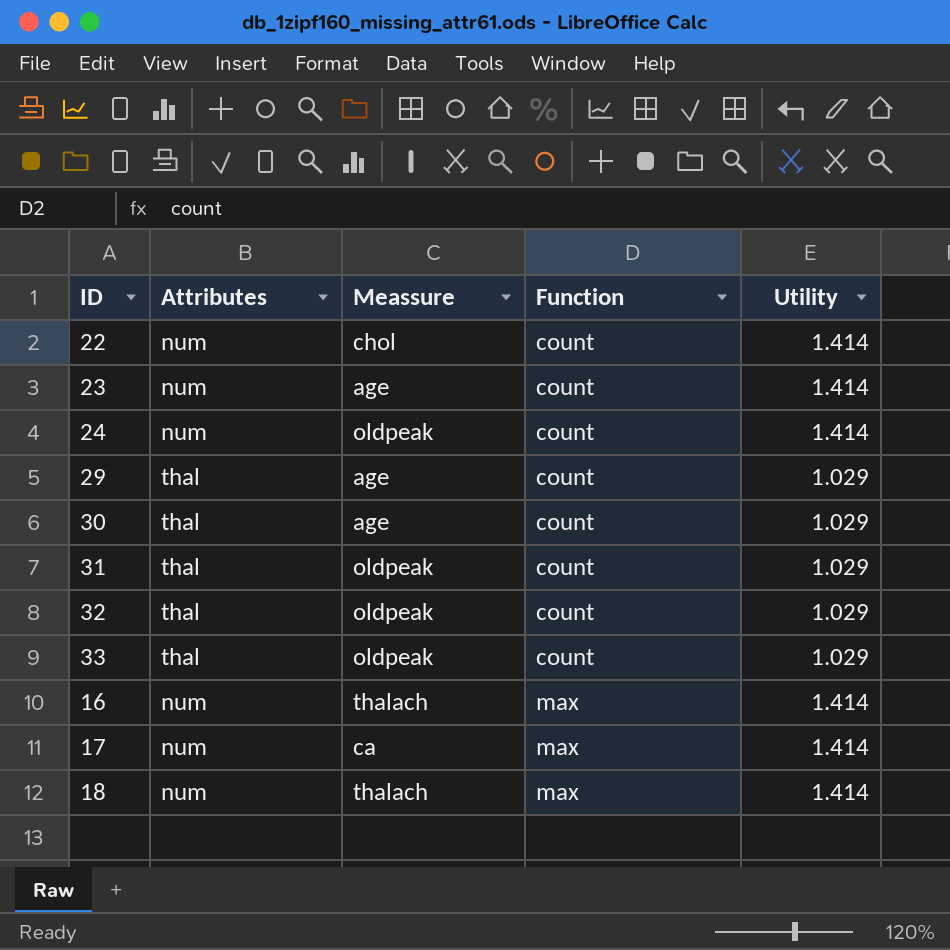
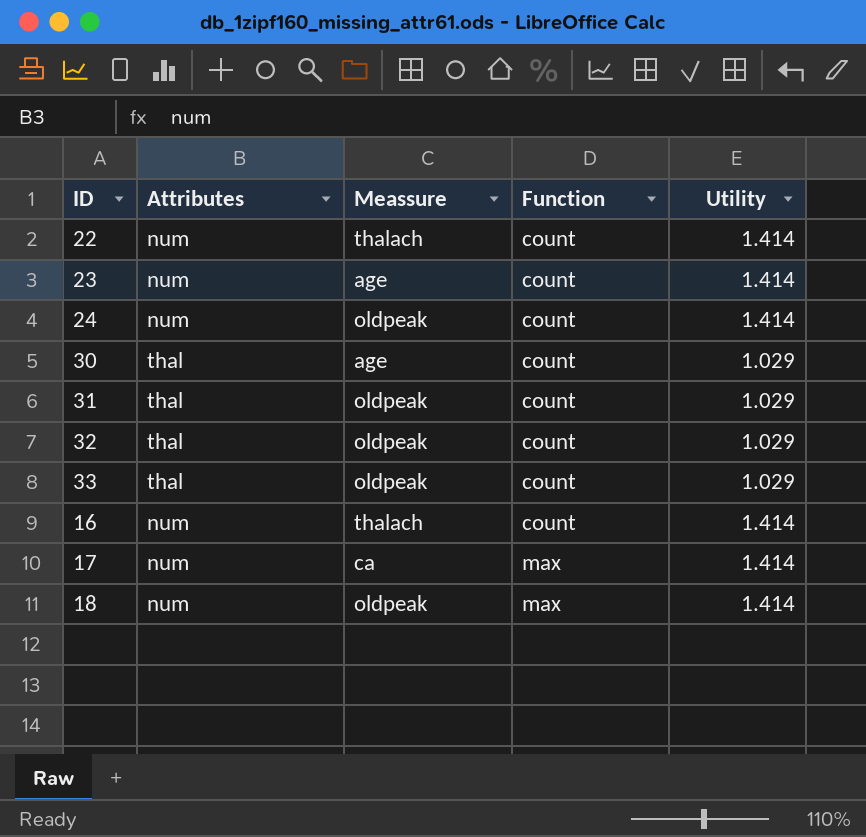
row 29: thal | age | count | 1.029 -> none
22 | Meassure: chol -> thalach
16 | Function: max -> count
18 | Meassure: thalach -> oldpeak

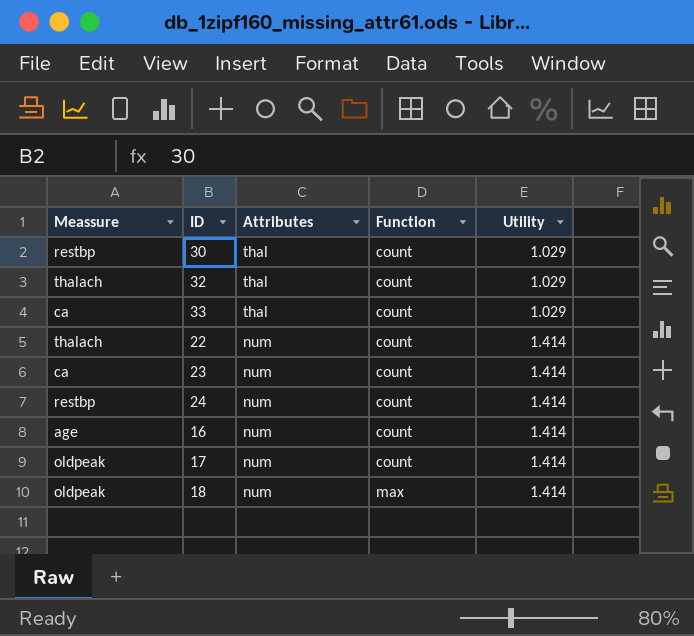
row order: Function ascending -> Attributes descending
column Meassure | position: 3 -> 1
row 31: thal | oldpeak | count | 1.029 -> none
30 | Meassure: age -> restbp
32 | Meassure: oldpeak -> thalach
33 | Meassure: oldpeak -> ca
23 | Meassure: age -> ca
24 | Meassure: oldpeak -> restbp
16 | Meassure: thalach -> age
17 | Meassure: ca -> oldpeak
17 | Function: max -> count

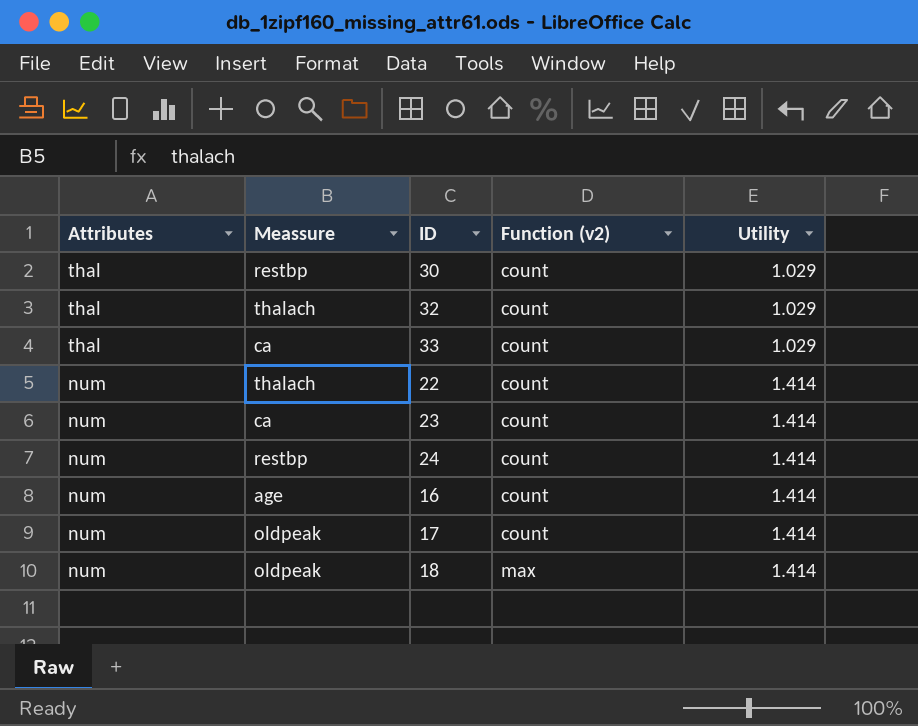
column Attributes | position: 3 -> 1
column name: Function -> Function (v2)

